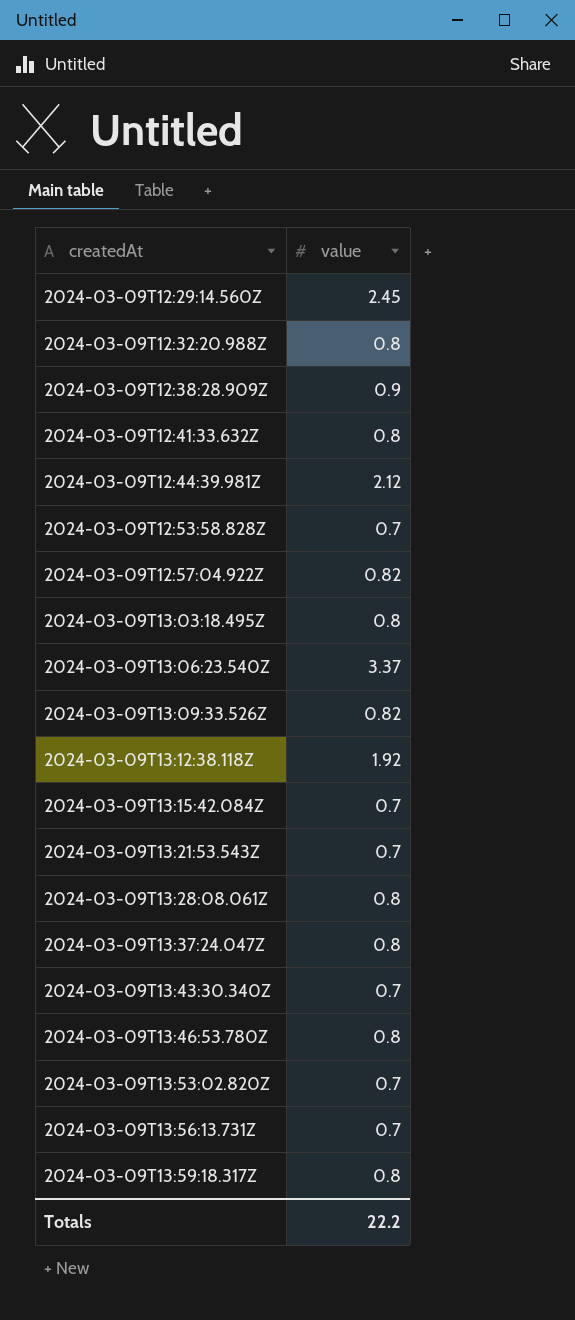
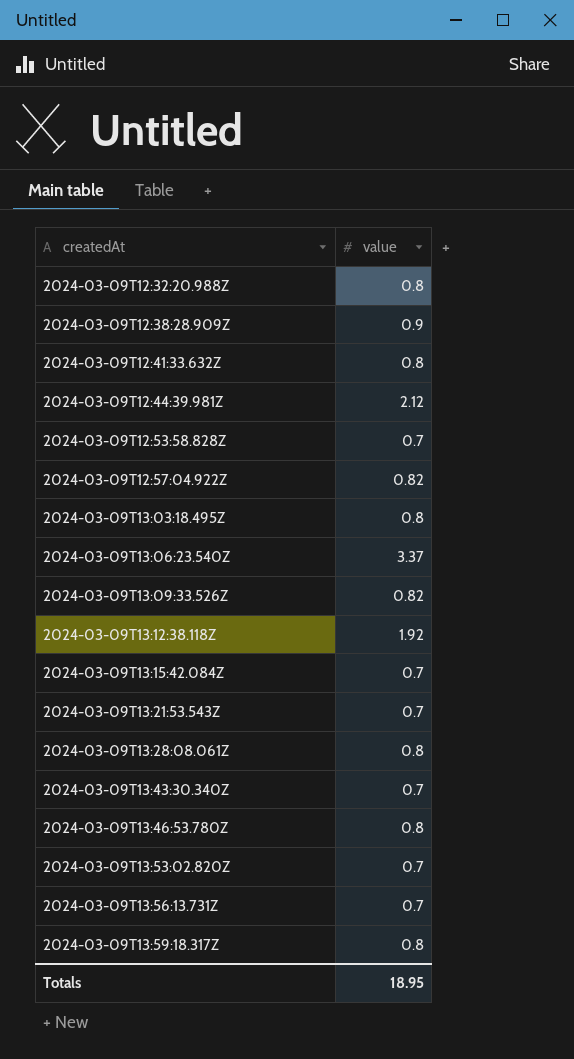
row 2024-03-09T12:29:14.560Z: 2.45 -> none
row 2024-03-09T13:37:24.047Z: 0.8 -> none
Totals | value: 22.2 -> 18.95

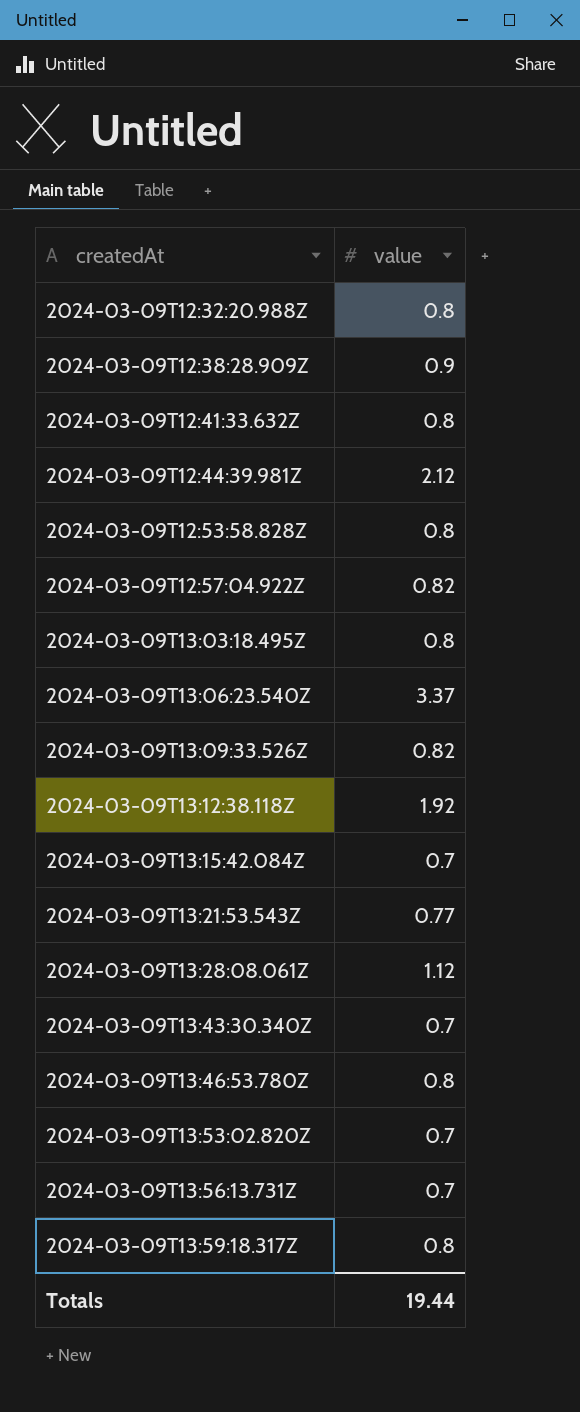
2024-03-09T12:53:58.828Z | value: 0.7 -> 0.8
2024-03-09T13:21:53.543Z | value: 0.7 -> 0.77
2024-03-09T13:28:08.061Z | value: 0.8 -> 1.12
Totals | value: 18.95 -> 19.44

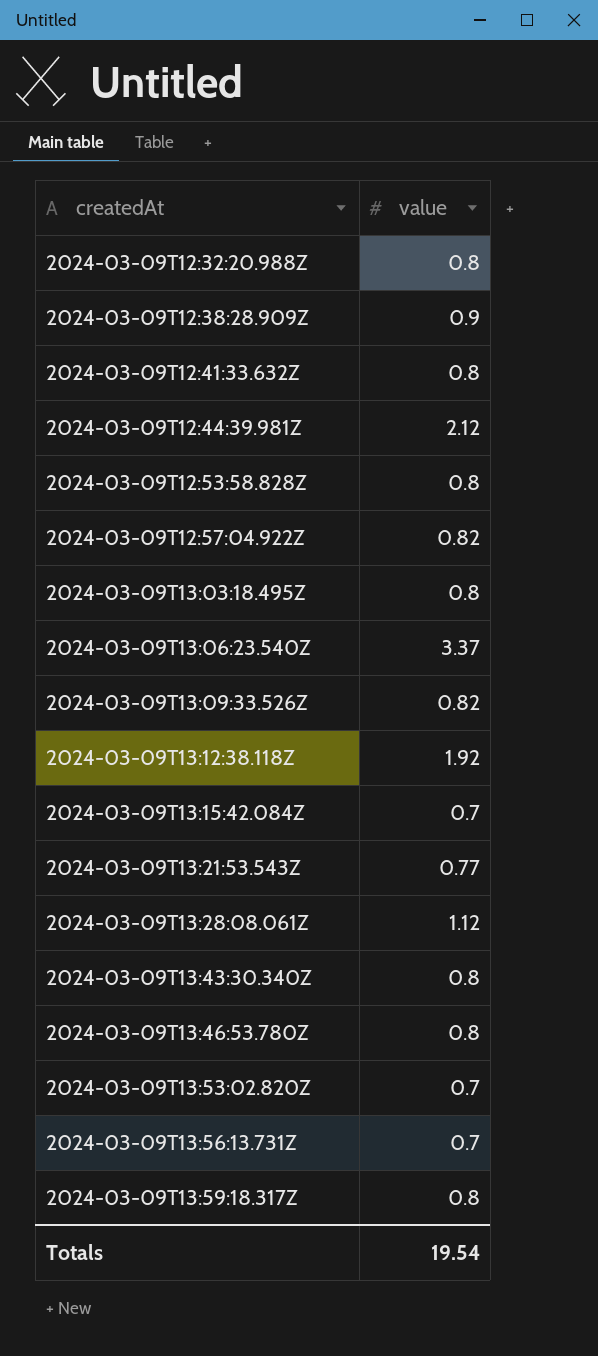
2024-03-09T13:43:30.340Z | value: 0.7 -> 0.8
Totals | value: 19.44 -> 19.54

